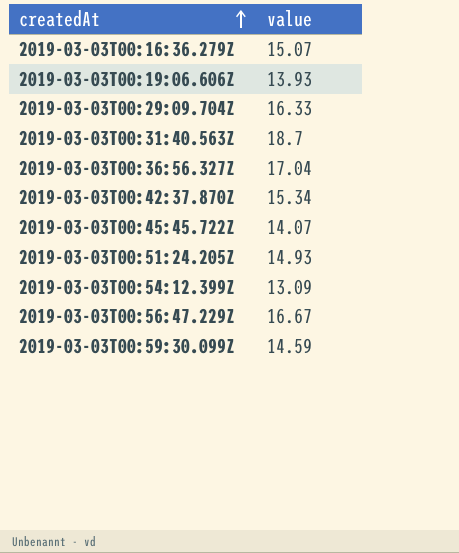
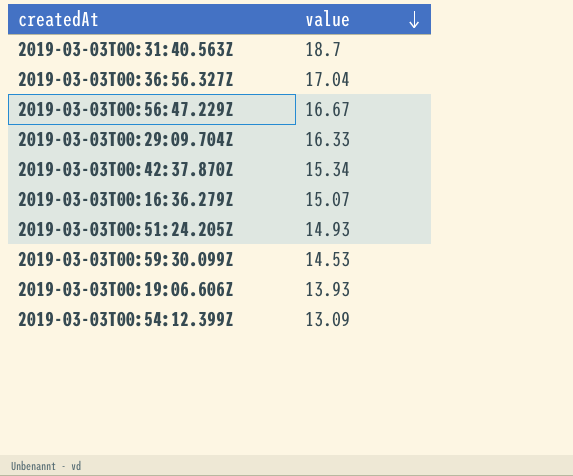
row order: createdAt ascending -> value descending
row 2019-03-03T00:45:45.722Z: 14.07 -> none
2019-03-03T00:59:30.099Z | value: 14.59 -> 14.53

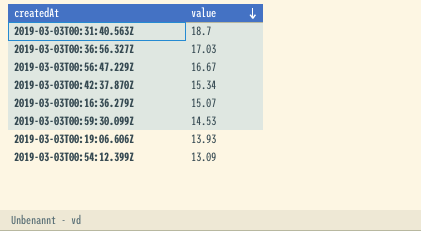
row 2019-03-03T00:29:09.704Z: 16.33 -> none
row 2019-03-03T00:51:24.205Z: 14.93 -> none
2019-03-03T00:36:56.327Z | value: 17.04 -> 17.03

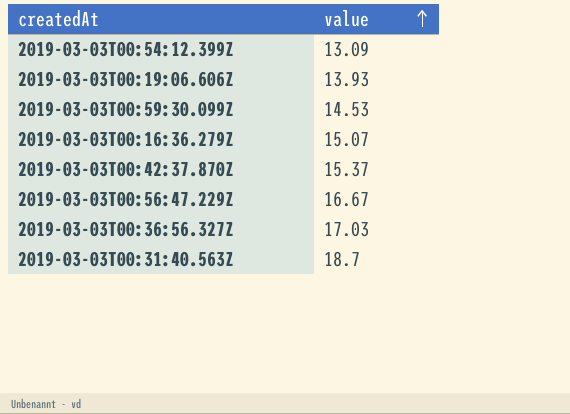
row order: value descending -> value ascending
2019-03-03T00:42:37.870Z | value: 15.34 -> 15.37

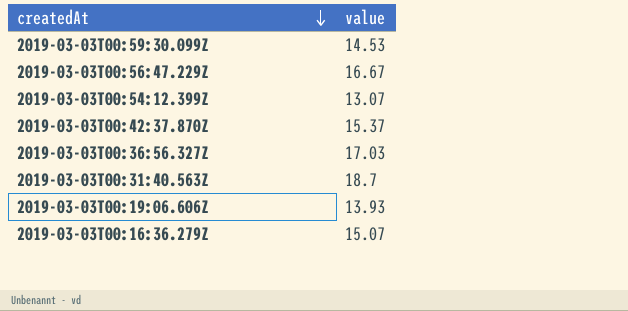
row order: value ascending -> createdAt descending
2019-03-03T00:54:12.399Z | value: 13.09 -> 13.07

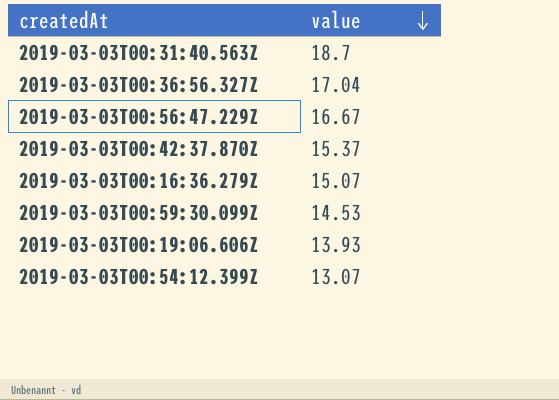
row order: createdAt descending -> value descending
2019-03-03T00:36:56.327Z | value: 17.03 -> 17.04

